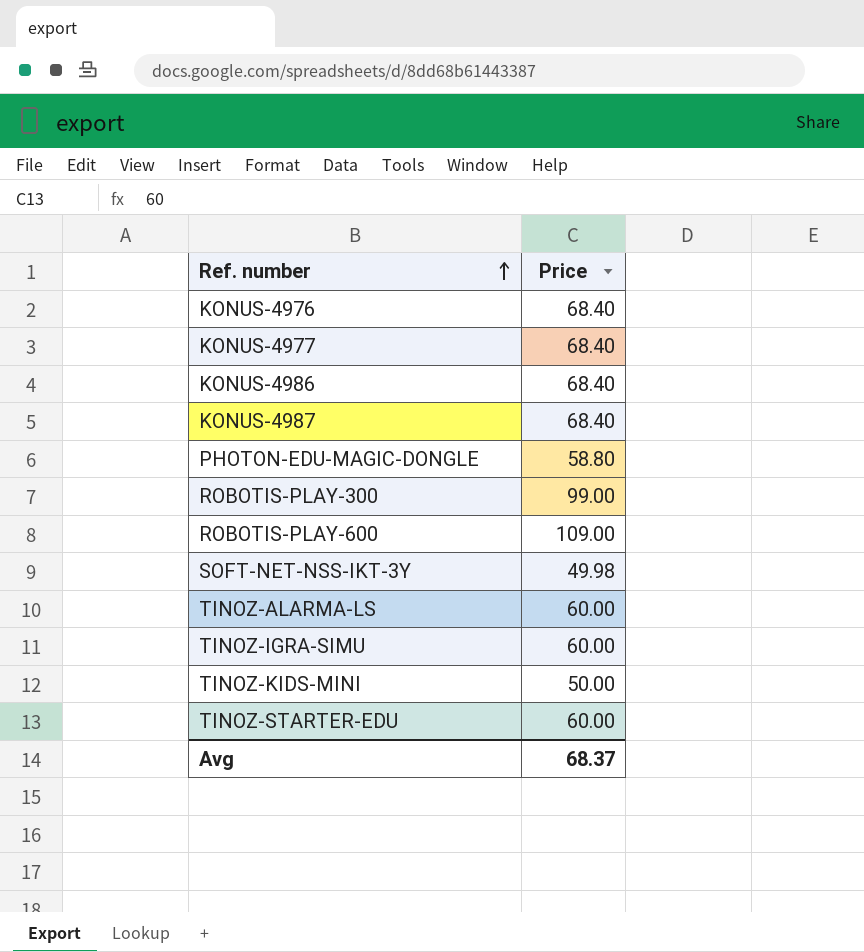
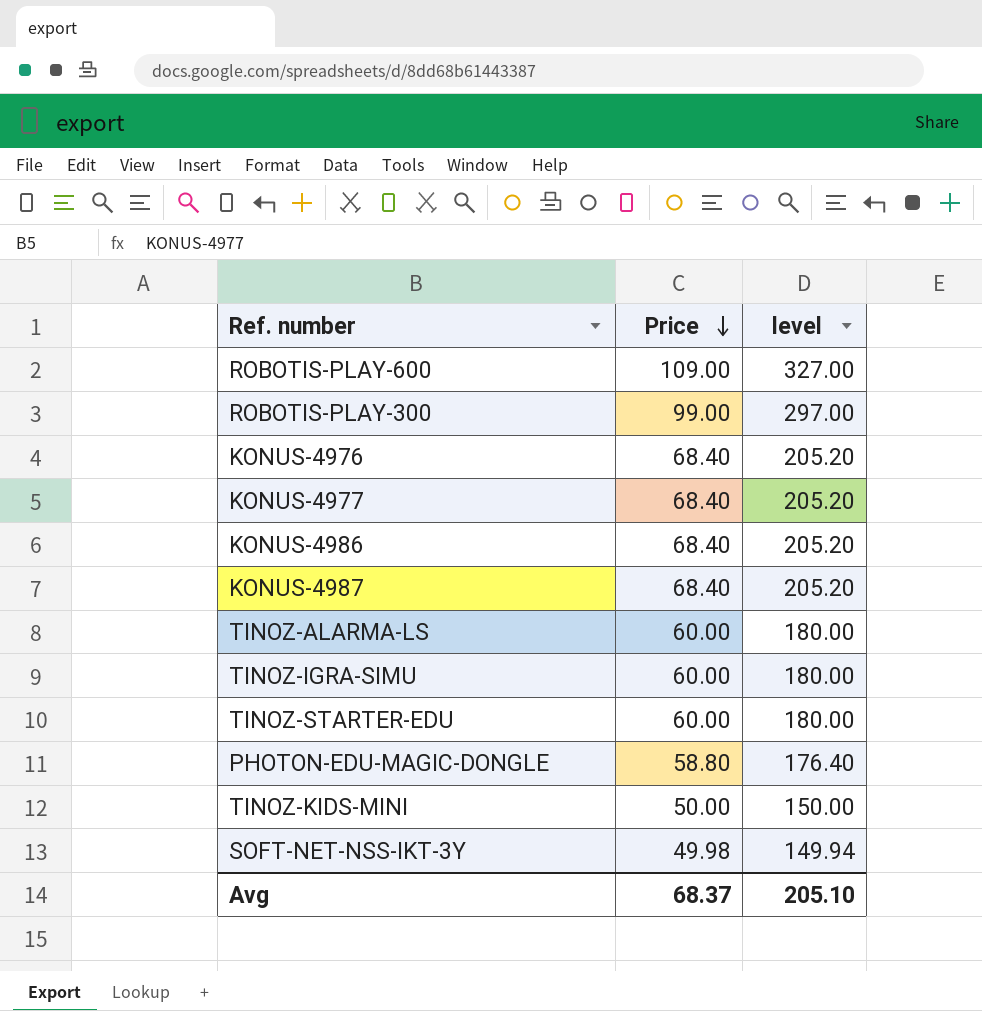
row order: Ref. number ascending -> Price descending
column level | formula: none -> [Price] * 3

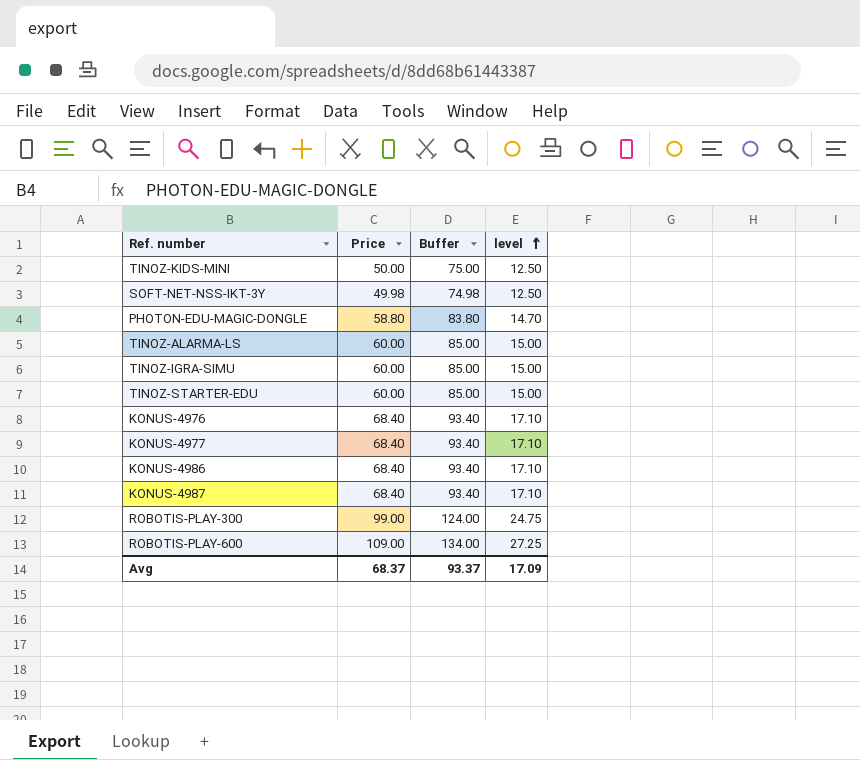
row order: Price descending -> level ascending
column Buffer | formula: none -> [Price] + 25
column level | formula: [Price] * 3 -> [Price] * 0.25
Avg | level: 205.10 -> 17.09

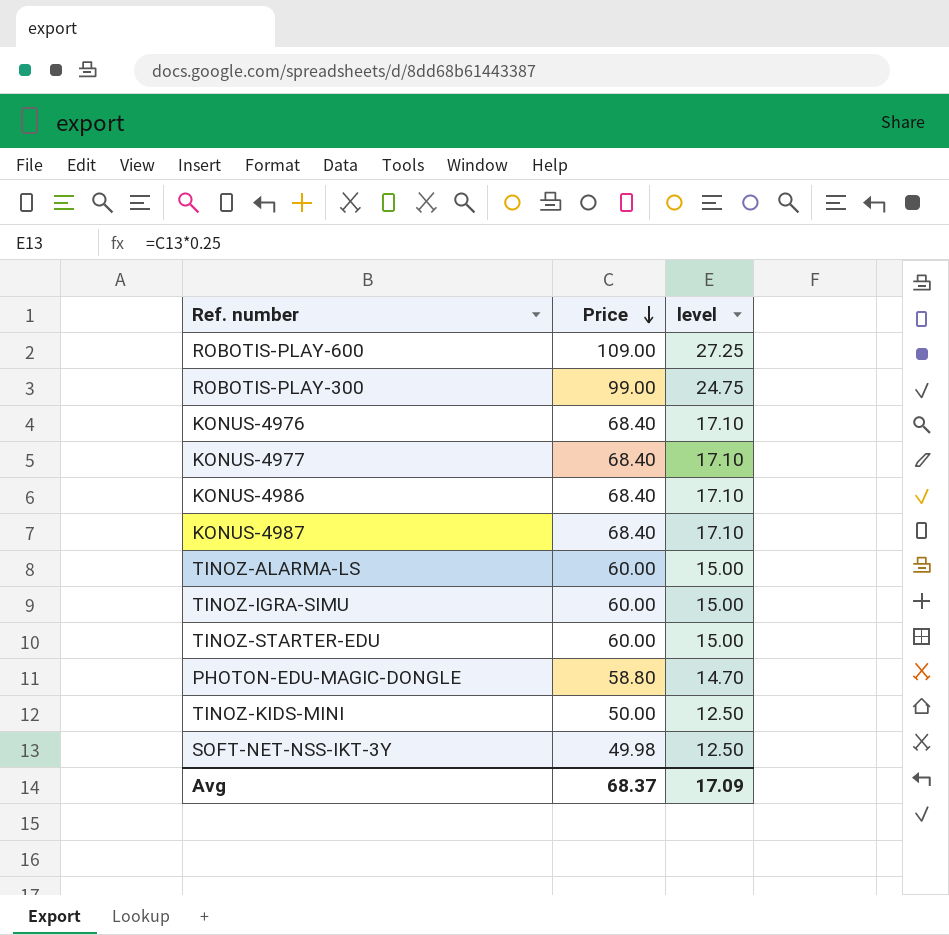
row order: level ascending -> Price descending
column Buffer | formula: [Price] + 25 -> none

